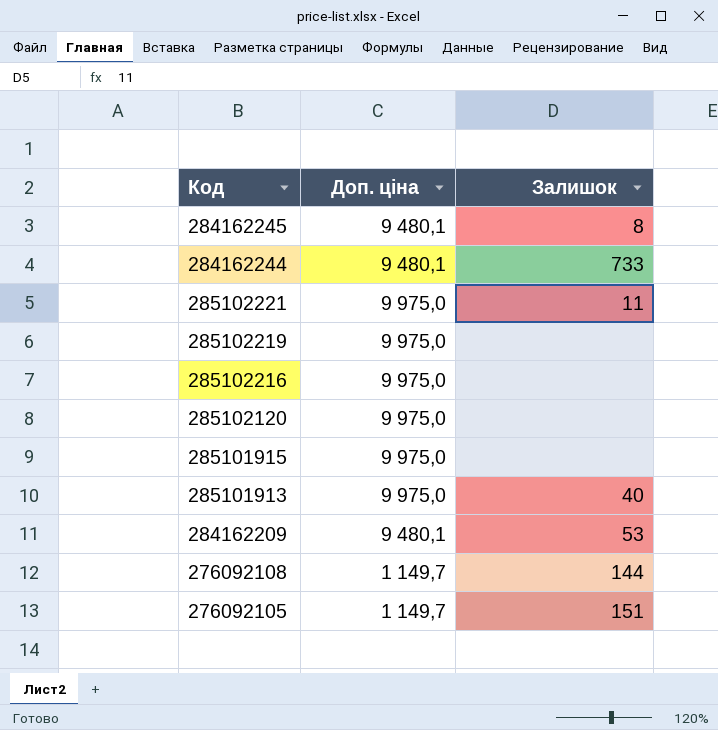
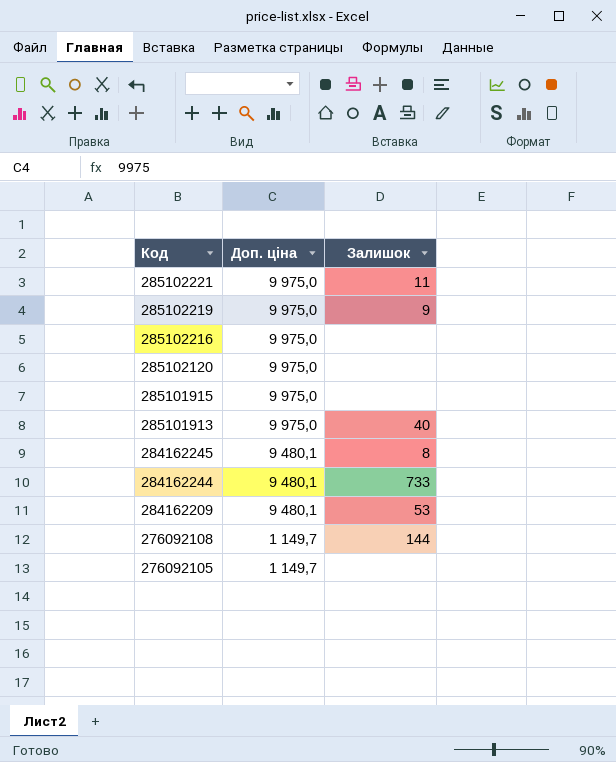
row order: none -> Код descending
285102219 | Залишок: none -> 9
276092105 | Залишок: 151 -> none

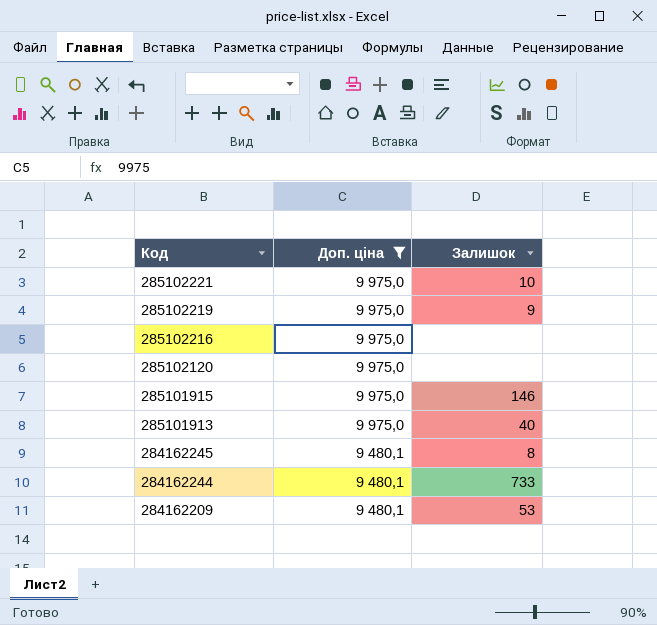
filter: none -> Доп. ціна != 1 149,7
285102221 | Залишок: 11 -> 10
285101915 | Залишок: none -> 146

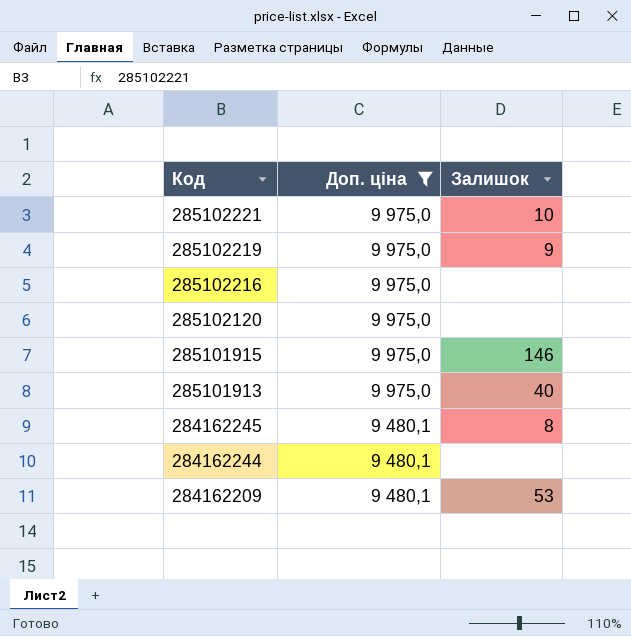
284162244 | Залишок: 733 -> none

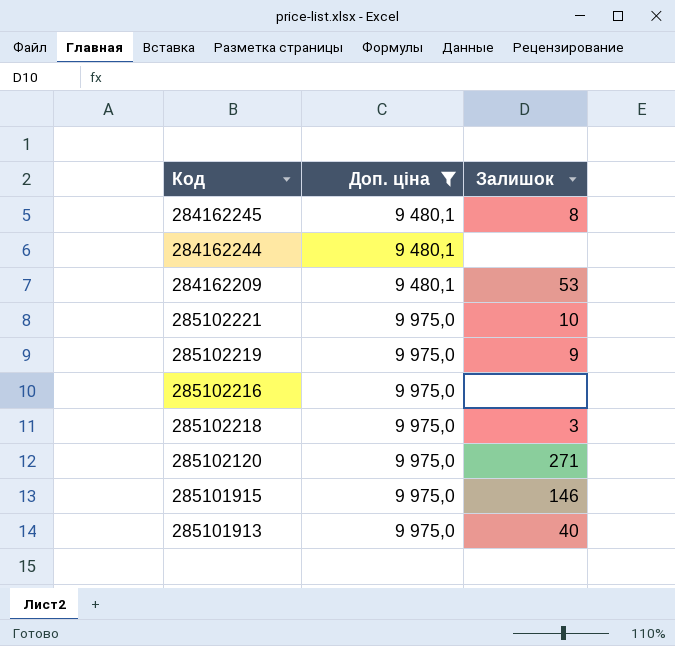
row order: Код descending -> Доп. ціна ascending
row 285102218: none -> 9 975,0 | 3
285102120 | Залишок: none -> 271

